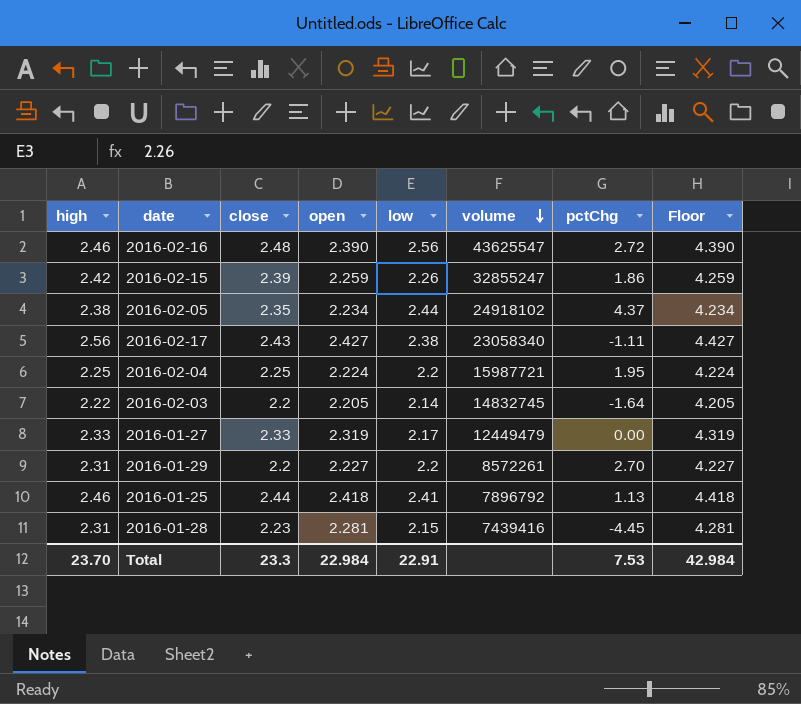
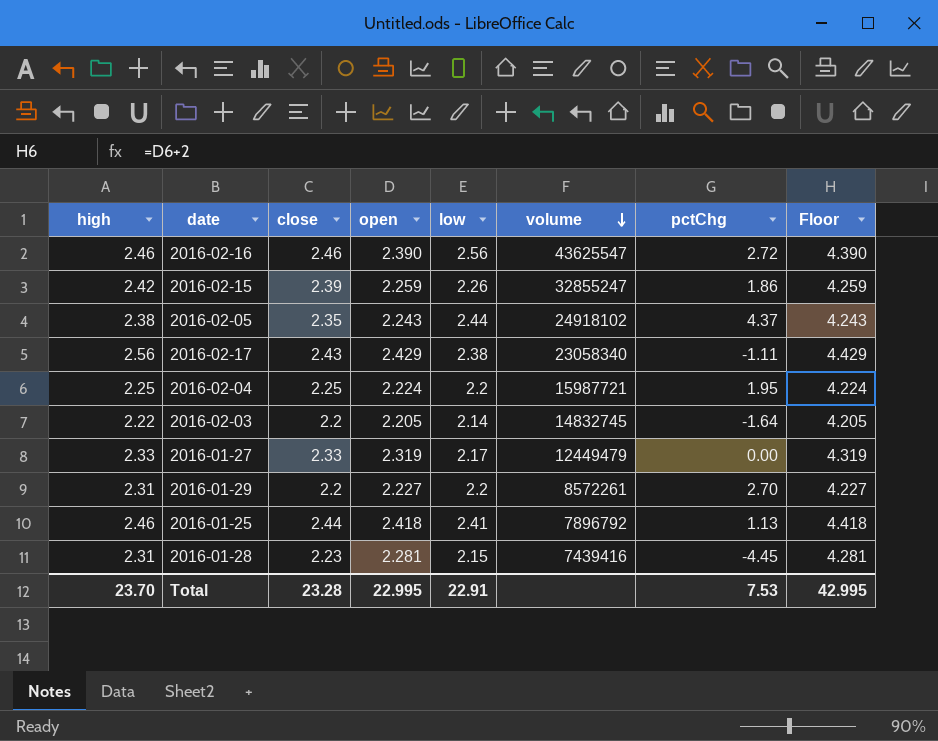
2016-02-16 | close: 2.48 -> 2.46
2016-02-05 | open: 2.234 -> 2.243
2016-02-05 | Floor: 4.234 -> 4.243
2016-02-17 | open: 2.427 -> 2.429
2016-02-17 | Floor: 4.427 -> 4.429
Total | close: 23.3 -> 23.28
Total | open: 22.984 -> 22.995
Total | Floor: 42.984 -> 42.995

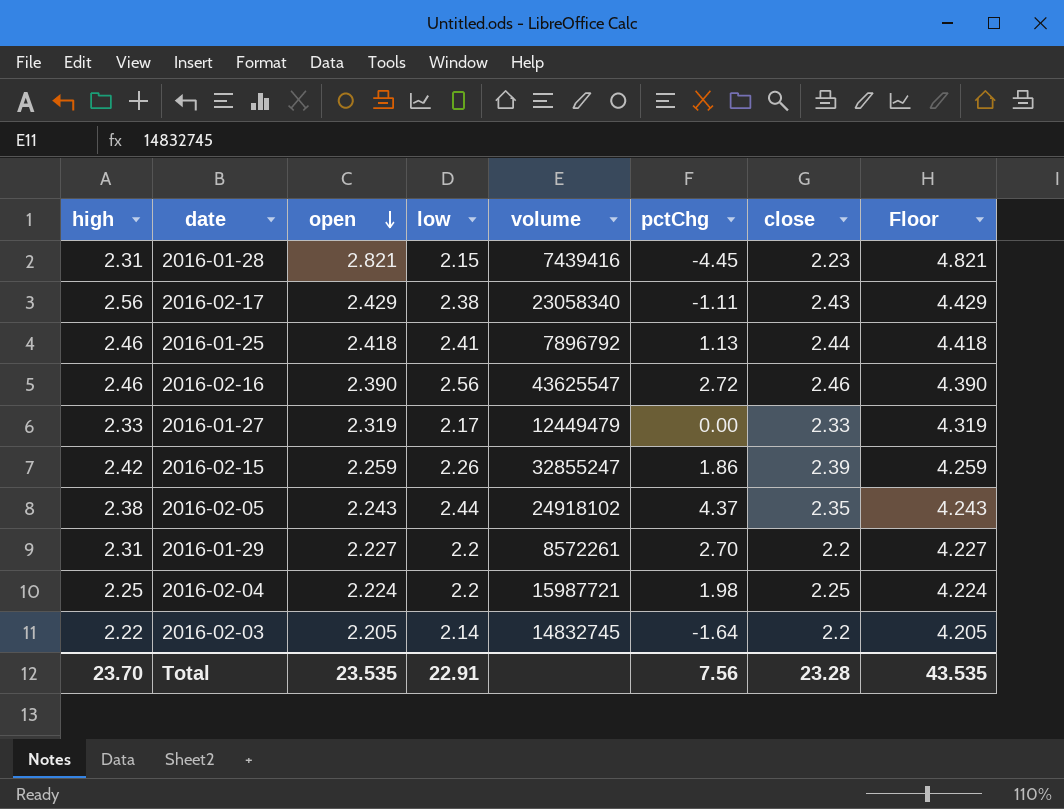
row order: volume descending -> open descending
column close | position: 3 -> 7
2016-01-28 | open: 2.281 -> 2.821
2016-01-28 | Floor: 4.281 -> 4.821
2016-02-04 | pctChg: 1.95 -> 1.98
Total | open: 22.995 -> 23.535
Total | pctChg: 7.53 -> 7.56
Total | Floor: 42.995 -> 43.535

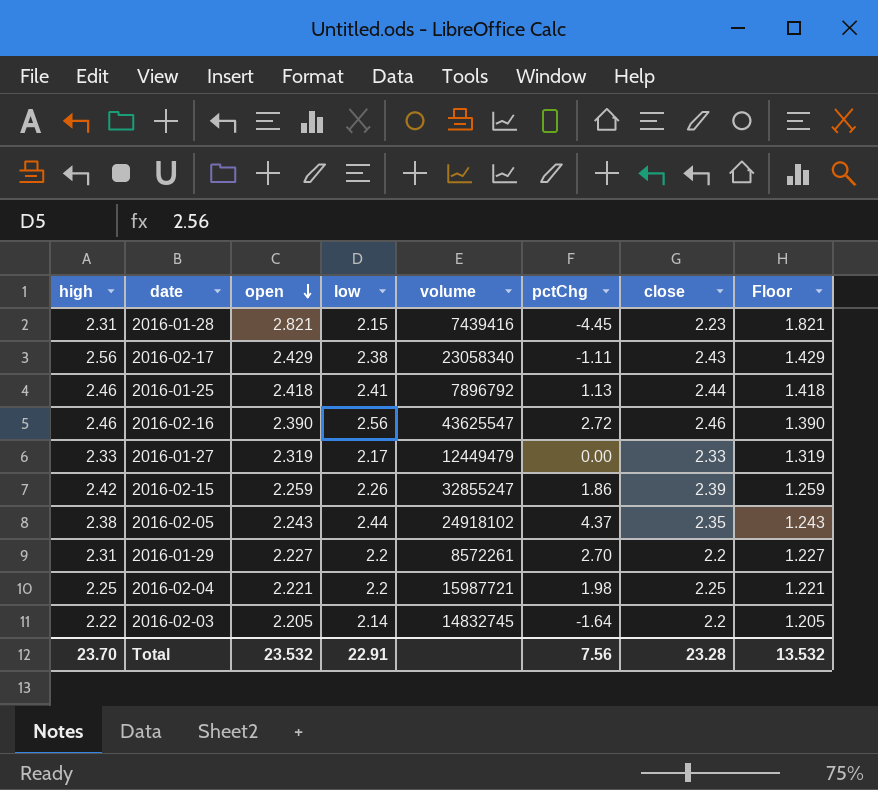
column Floor | formula: [open] + 2 -> [open] - 1
2016-02-04 | open: 2.224 -> 2.221
Total | open: 23.535 -> 23.532
Total | Floor: 43.535 -> 13.532

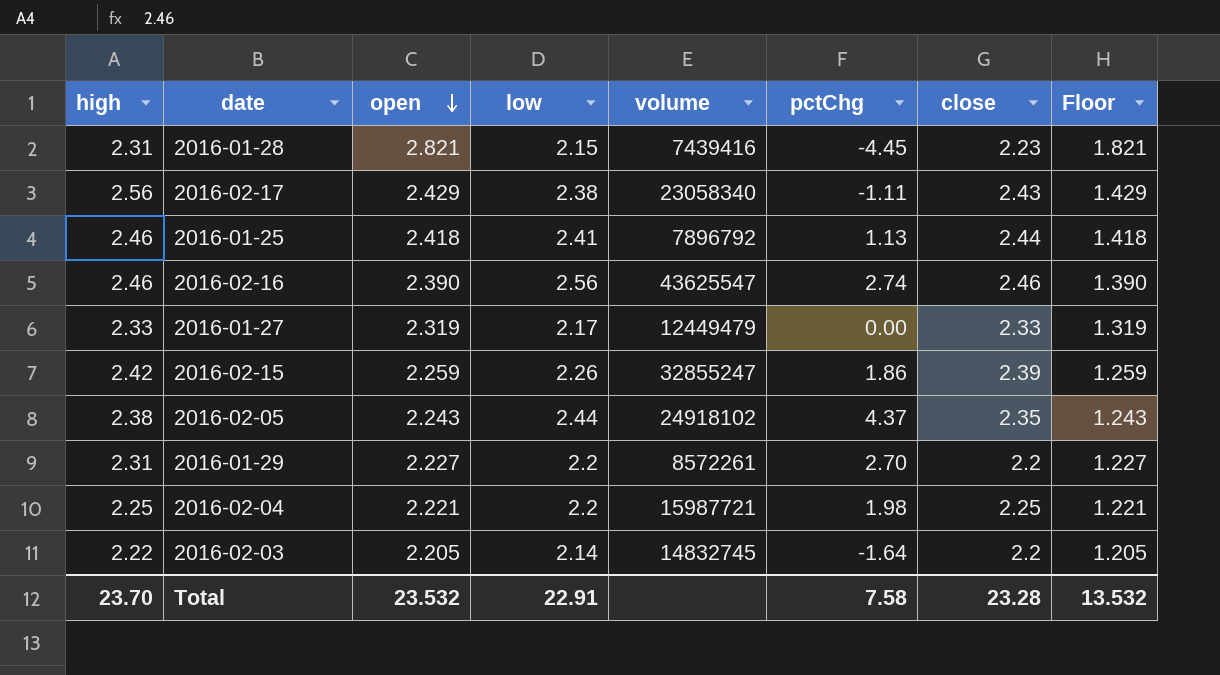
2016-02-16 | pctChg: 2.72 -> 2.74
Total | pctChg: 7.56 -> 7.58

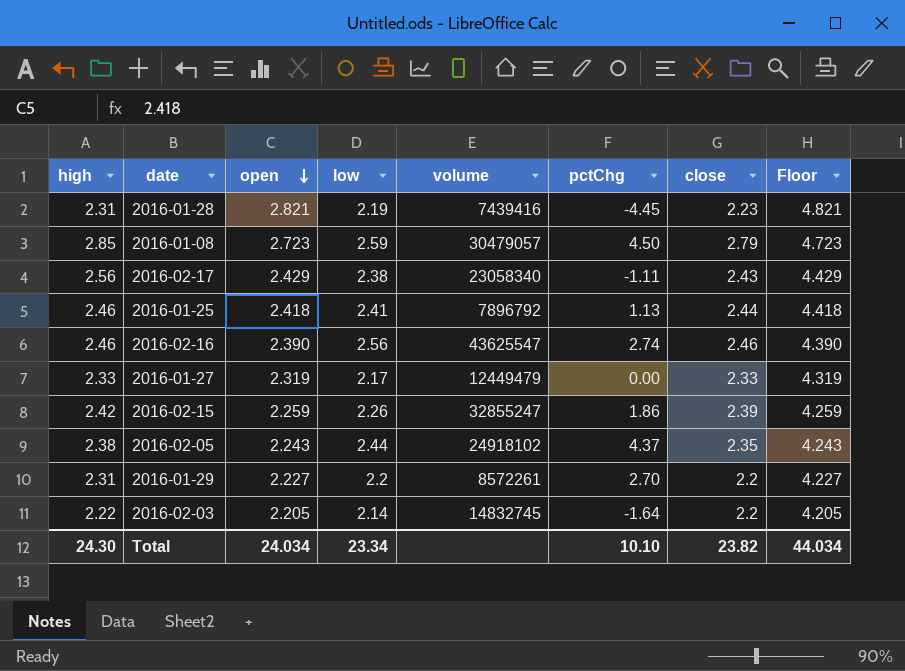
column Floor | formula: [open] - 1 -> [open] + 2
row 2016-02-04: 2.25 | 2.221 | 2.2 | 15987721 | 1.98 | 2.25 | 1.221 -> none
2016-01-28 | low: 2.15 -> 2.19
row 2016-01-08: none -> 2.85 | 2.723 | 2.59 | 30479057 | 4.50 | 2.79 | 4.723
Total | high: 23.70 -> 24.30
Total | open: 23.532 -> 24.034
Total | low: 22.91 -> 23.34
Total | pctChg: 7.58 -> 10.10
Total | close: 23.28 -> 23.82
Total | Floor: 13.532 -> 44.034

